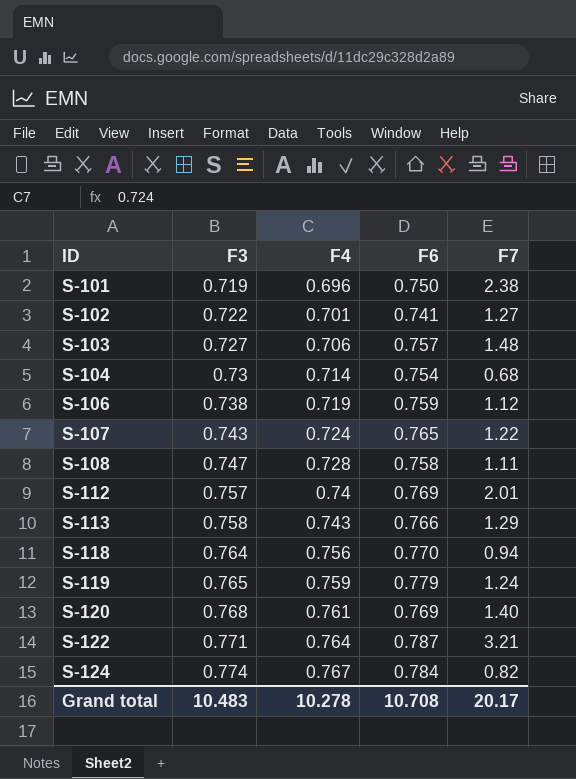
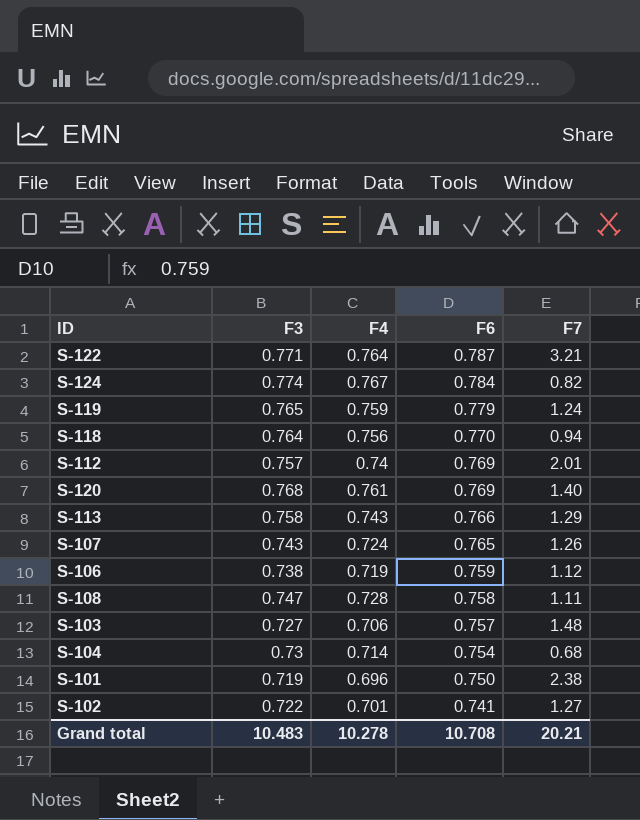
row order: ID ascending -> F6 descending
S-107 | F7: 1.22 -> 1.26
Grand total | F7: 20.17 -> 20.21

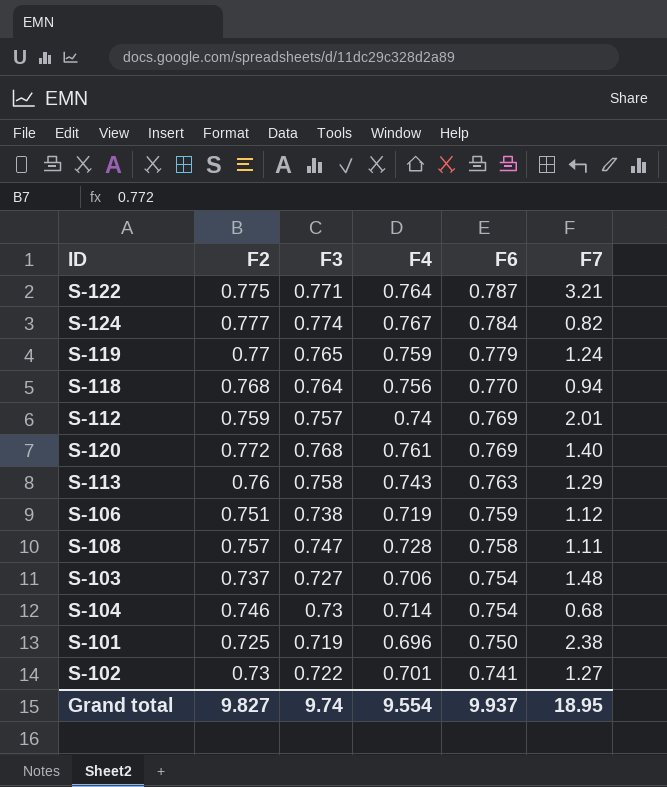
column F2 | position: none -> 2
row S-107: 0.743 | 0.724 | 0.765 | 1.26 -> none
S-113 | F6: 0.766 -> 0.763
S-103 | F6: 0.757 -> 0.754
Grand total | F3: 10.483 -> 9.74
Grand total | F4: 10.278 -> 9.554
Grand total | F6: 10.708 -> 9.937
Grand total | F7: 20.21 -> 18.95

